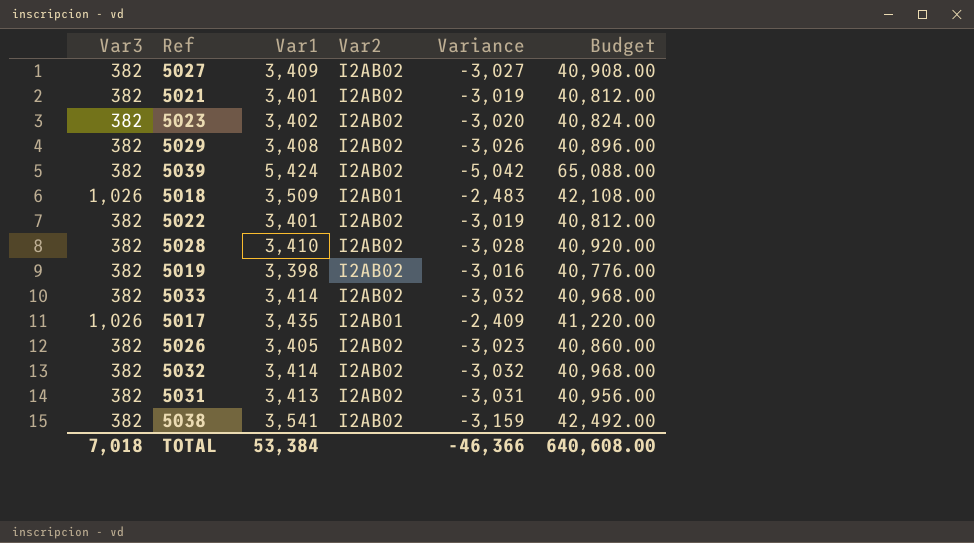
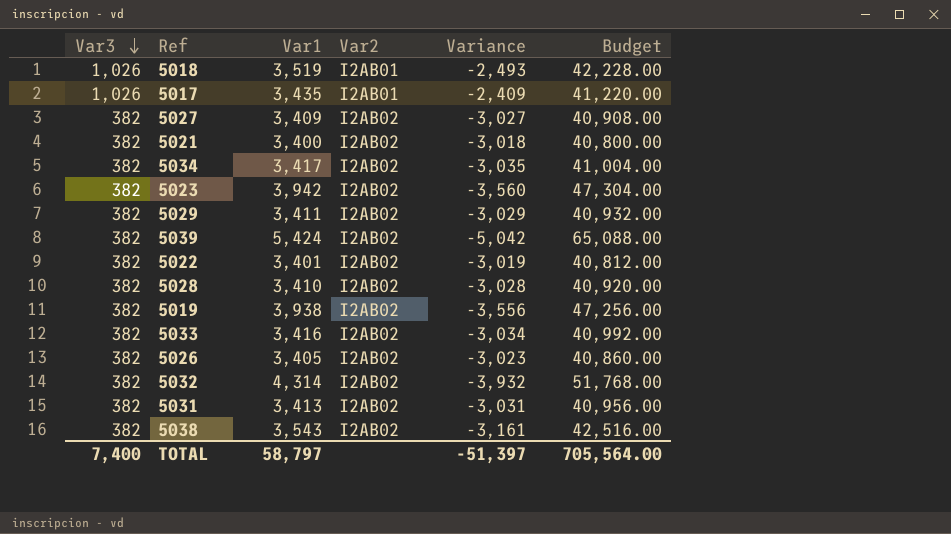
row order: none -> Var3 descending
5018 | Var1: 3,509 -> 3,519
5018 | Variance: -2,483 -> -2,493
5018 | Budget: 42,108.00 -> 42,228.00
5021 | Var1: 3,401 -> 3,400
5021 | Variance: -3,019 -> -3,018
5021 | Budget: 40,812.00 -> 40,800.00
row 5034: none -> 382 | 3,417 | I2AB02 | -3,035 | 41,004.00
5023 | Var1: 3,402 -> 3,942
5023 | Variance: -3,020 -> -3,560
5023 | Budget: 40,824.00 -> 47,304.00
5029 | Var1: 3,408 -> 3,411
5029 | Variance: -3,026 -> -3,029
5029 | Budget: 40,896.00 -> 40,932.00
5019 | Var1: 3,398 -> 3,938
5019 | Variance: -3,016 -> -3,556
5019 | Budget: 40,776.00 -> 47,256.00
5033 | Var1: 3,414 -> 3,416
5033 | Variance: -3,032 -> -3,034
5033 | Budget: 40,968.00 -> 40,992.00
5032 | Var1: 3,414 -> 4,314
5032 | Variance: -3,032 -> -3,932
5032 | Budget: 40,968.00 -> 51,768.00
5038 | Var1: 3,541 -> 3,543
5038 | Variance: -3,159 -> -3,161
5038 | Budget: 42,492.00 -> 42,516.00
TOTAL | Var3: 7,018 -> 7,400
TOTAL | Var1: 53,384 -> 58,797
TOTAL | Variance: -46,366 -> -51,397
TOTAL | Budget: 640,608.00 -> 705,564.00

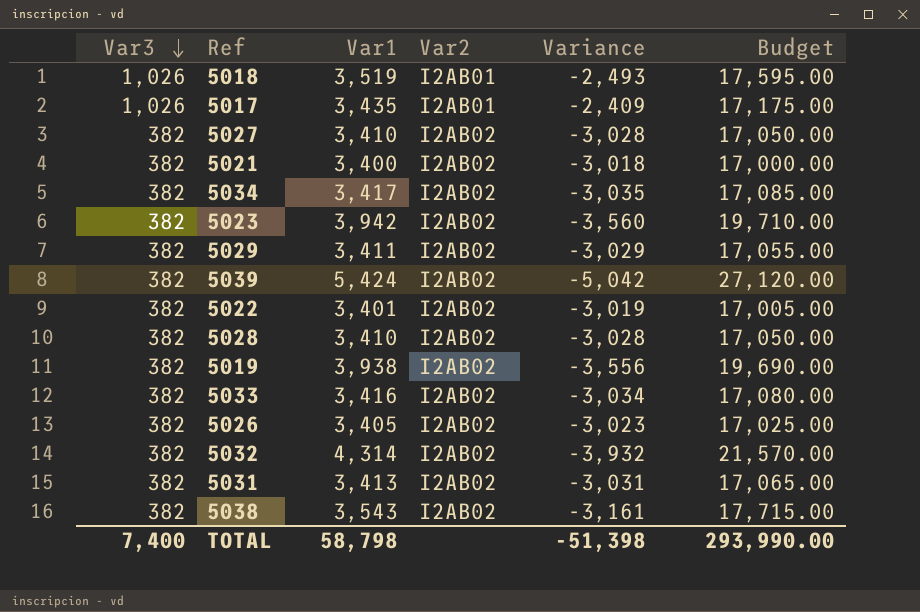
column Budget | formula: [Var1] * 12 -> [Var1] * 5
5027 | Var1: 3,409 -> 3,410
5027 | Variance: -3,027 -> -3,028
TOTAL | Var1: 58,797 -> 58,798
TOTAL | Variance: -51,397 -> -51,398
TOTAL | Budget: 705,564.00 -> 293,990.00

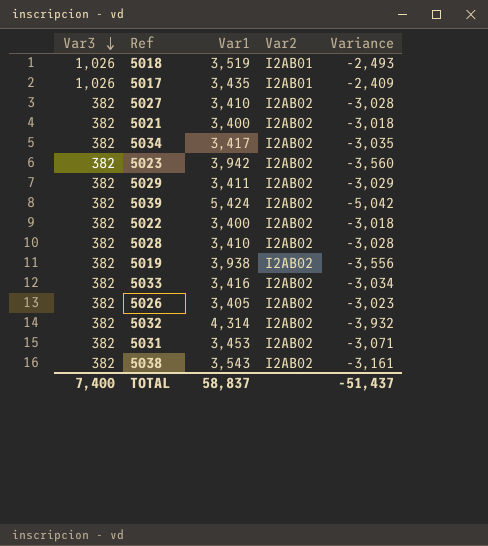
column Budget | formula: [Var1] * 5 -> none
5022 | Var1: 3,401 -> 3,400
5022 | Variance: -3,019 -> -3,018
5031 | Var1: 3,413 -> 3,453
5031 | Variance: -3,031 -> -3,071
TOTAL | Var1: 58,798 -> 58,837
TOTAL | Variance: -51,398 -> -51,437

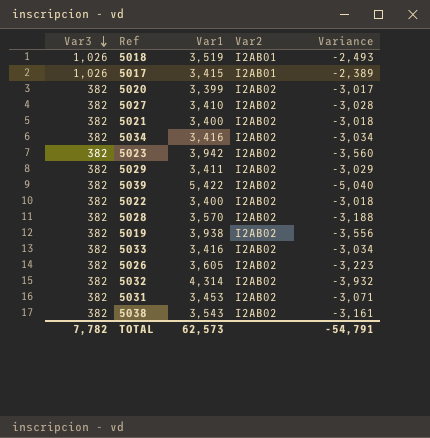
5017 | Var1: 3,435 -> 3,415
5017 | Variance: -2,409 -> -2,389
row 5020: none -> 382 | 3,399 | I2AB02 | -3,017
5034 | Var1: 3,417 -> 3,416
5034 | Variance: -3,035 -> -3,034
5039 | Var1: 5,424 -> 5,422
5039 | Variance: -5,042 -> -5,040
5028 | Var1: 3,410 -> 3,570
5028 | Variance: -3,028 -> -3,188
5026 | Var1: 3,405 -> 3,605
5026 | Variance: -3,023 -> -3,223
TOTAL | Var3: 7,400 -> 7,782
TOTAL | Var1: 58,837 -> 62,573
TOTAL | Variance: -51,437 -> -54,791

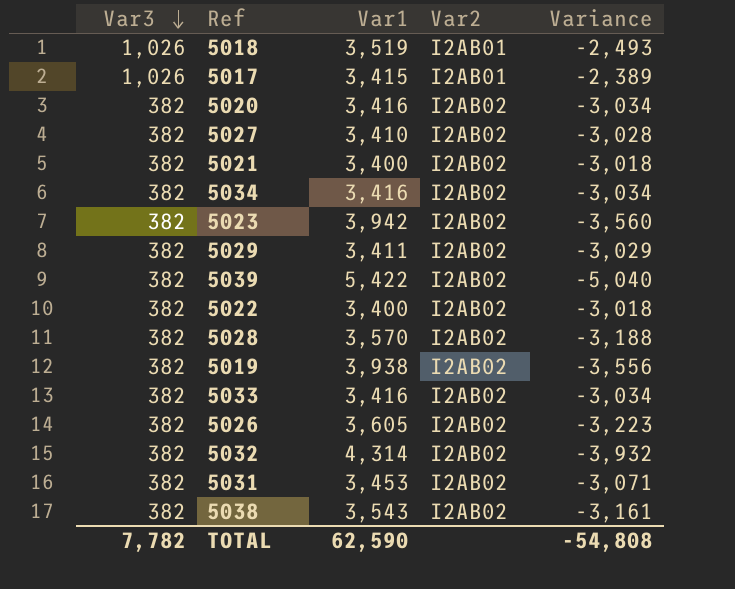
5020 | Var1: 3,399 -> 3,416
5020 | Variance: -3,017 -> -3,034
TOTAL | Var1: 62,573 -> 62,590
TOTAL | Variance: -54,791 -> -54,808

